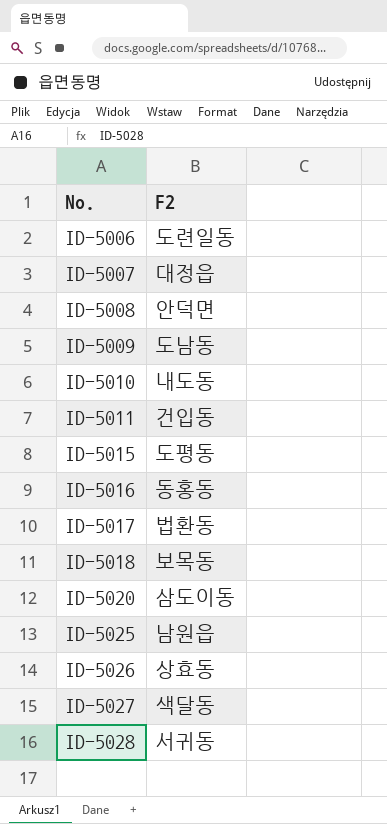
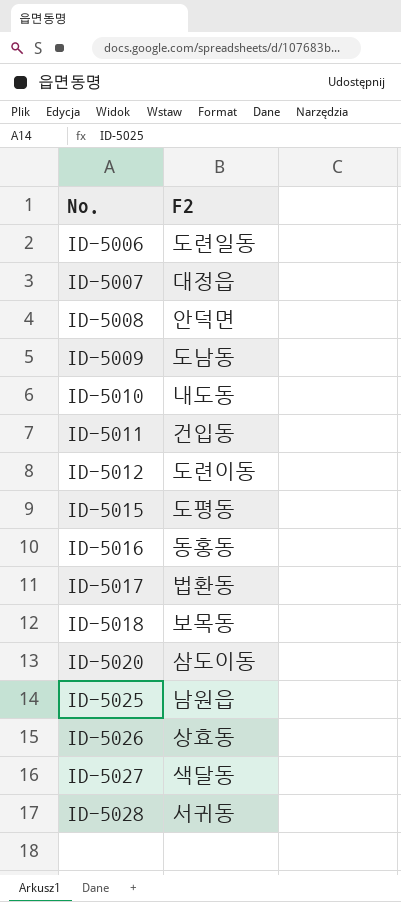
row ID-5012: none -> 도련이동

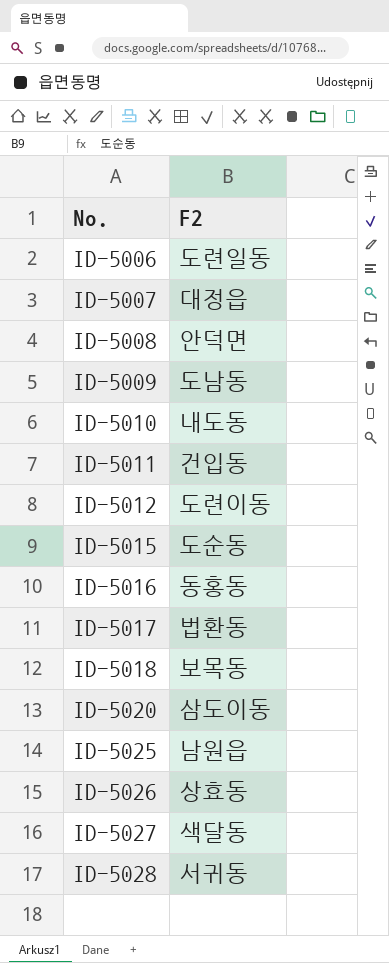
ID-5015 | F2: 도평동 -> 도순동

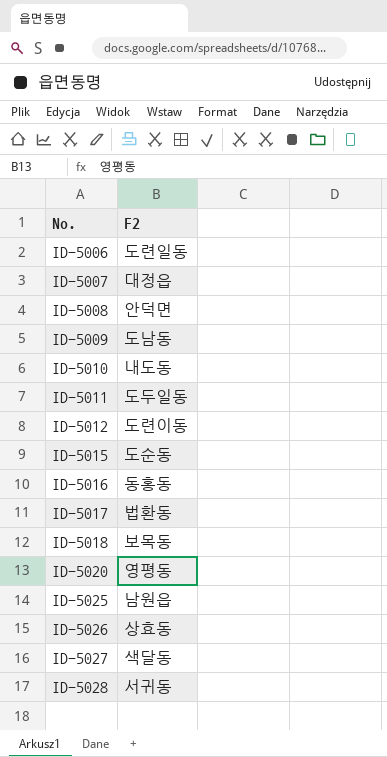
ID-5011 | F2: 건입동 -> 도두일동
ID-5020 | F2: 삼도이동 -> 영평동

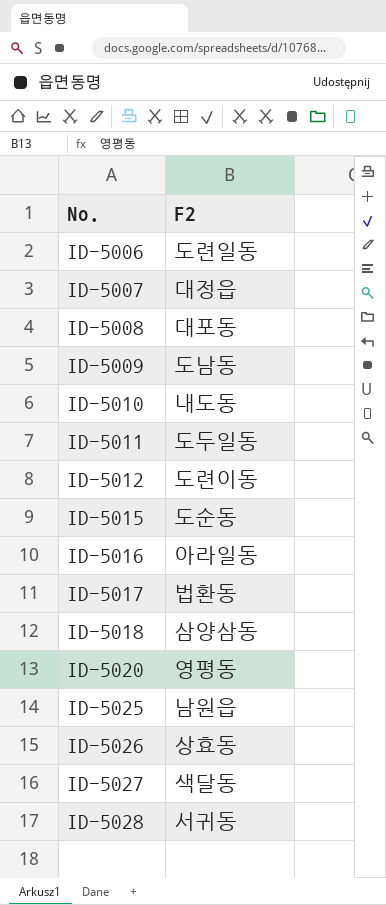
ID-5008 | F2: 안덕면 -> 대포동
ID-5016 | F2: 동홍동 -> 아라일동
ID-5018 | F2: 보목동 -> 삼양삼동

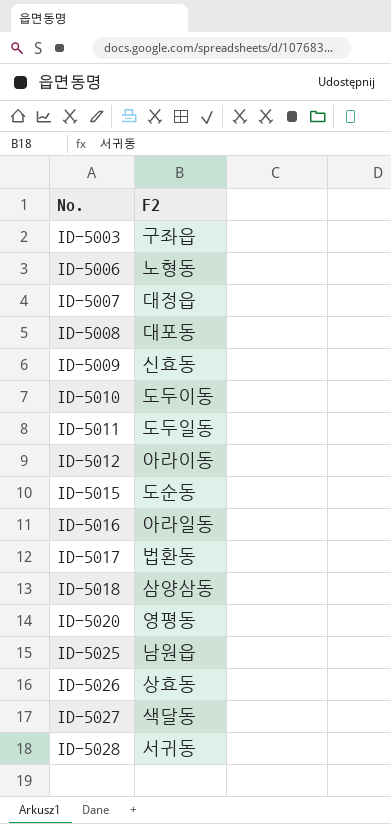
row ID-5003: none -> 구좌읍
ID-5006 | F2: 도련일동 -> 노형동
ID-5009 | F2: 도남동 -> 신효동
ID-5010 | F2: 내도동 -> 도두이동
ID-5012 | F2: 도련이동 -> 아라이동

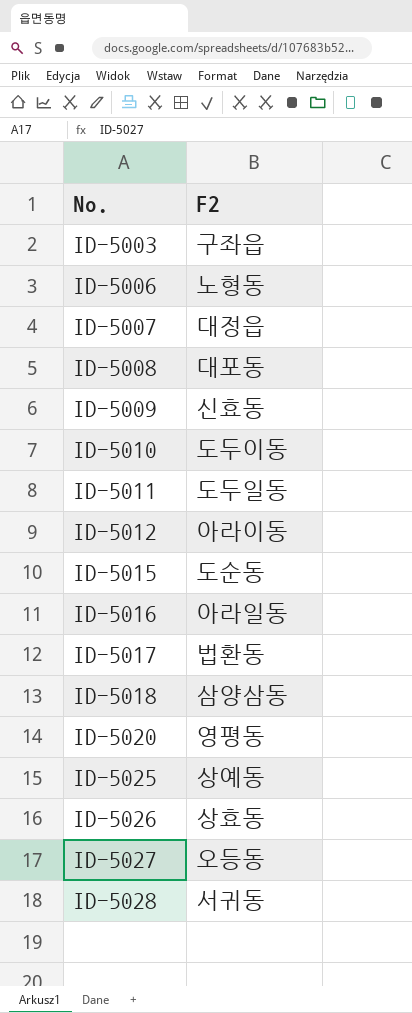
ID-5025 | F2: 남원읍 -> 상예동
ID-5027 | F2: 색달동 -> 오등동

